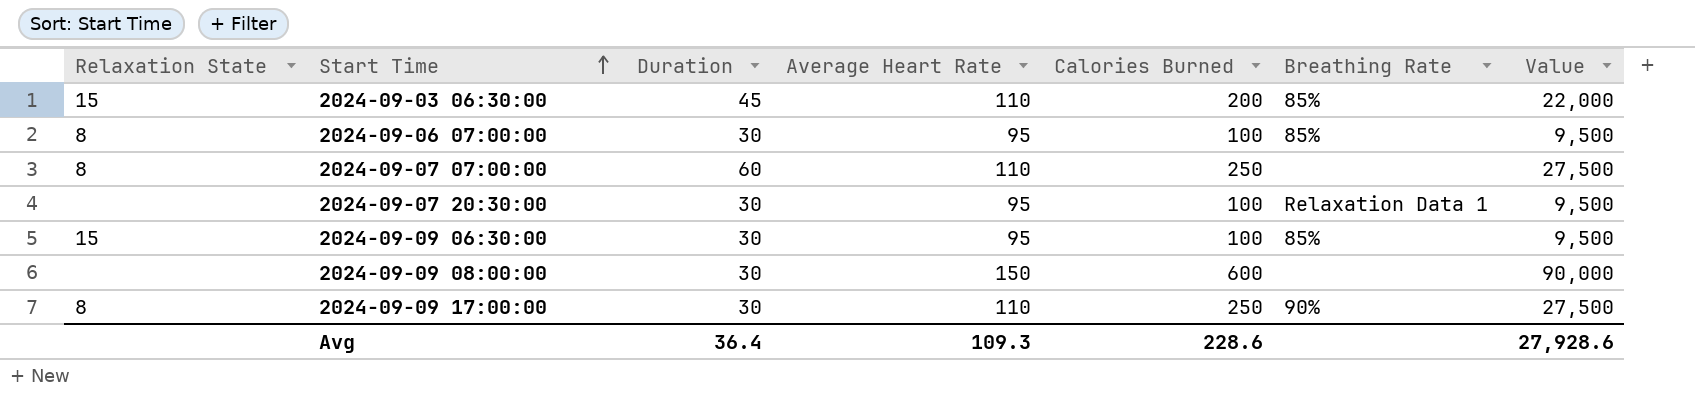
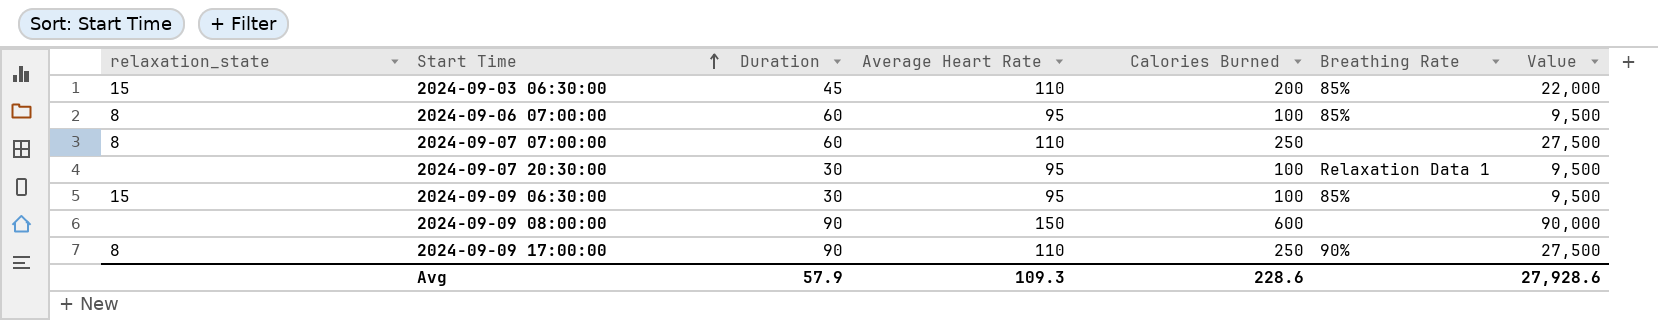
column name: Relaxation State -> relaxation_state
2024-09-06 07:00:00 | Duration: 30 -> 60
2024-09-09 08:00:00 | Duration: 30 -> 90
2024-09-09 17:00:00 | Duration: 30 -> 90
Avg | Duration: 36.4 -> 57.9

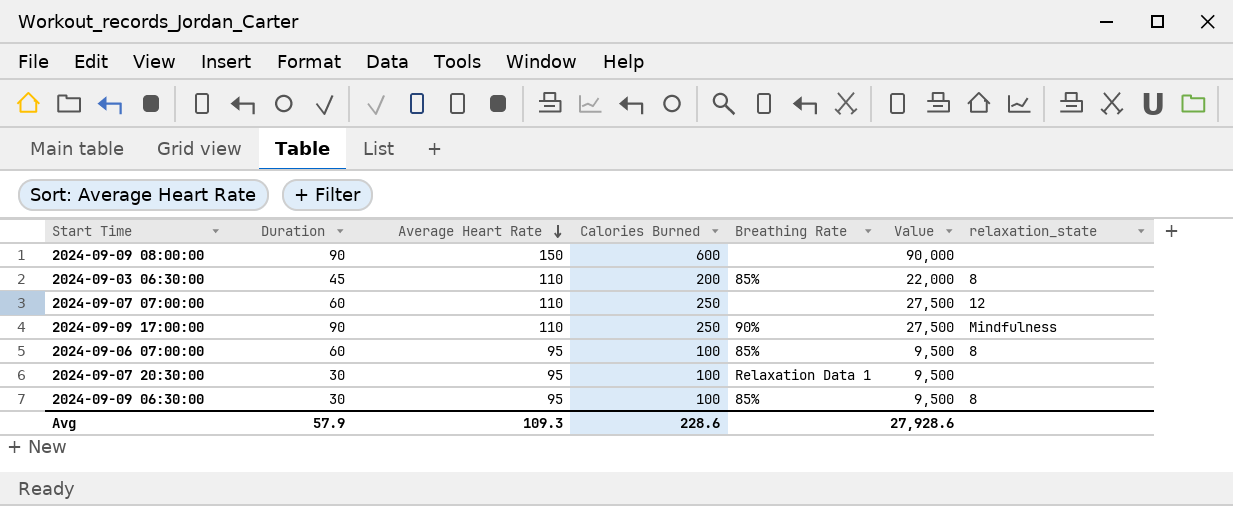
row order: Start Time ascending -> Average Heart Rate descending
column relaxation_state | position: 1 -> 7
2024-09-03 06:30:00 | relaxation_state: 15 -> 8
2024-09-07 07:00:00 | relaxation_state: 8 -> 12
2024-09-09 17:00:00 | relaxation_state: 8 -> Mindfulness
2024-09-09 06:30:00 | relaxation_state: 15 -> 8

